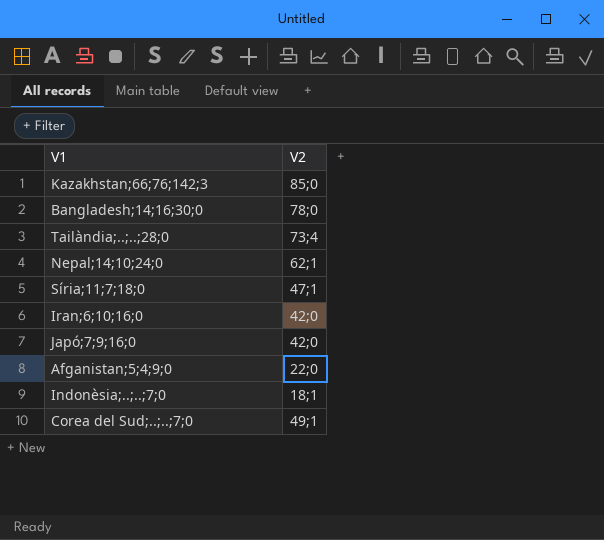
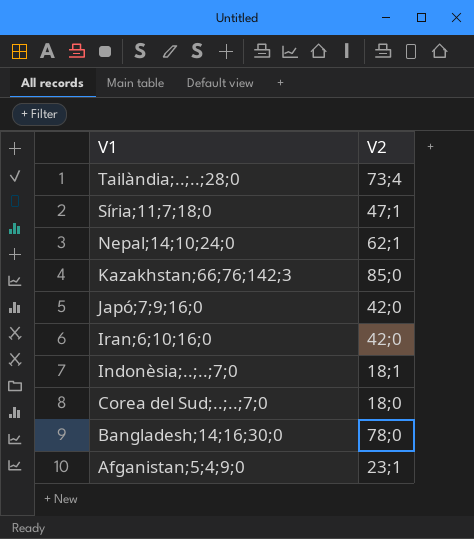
row order: none -> V1 descending
Corea del Sud;..;..;7;0 | V2: 49;1 -> 18;0
Afganistan;5;4;9;0 | V2: 22;0 -> 23;1

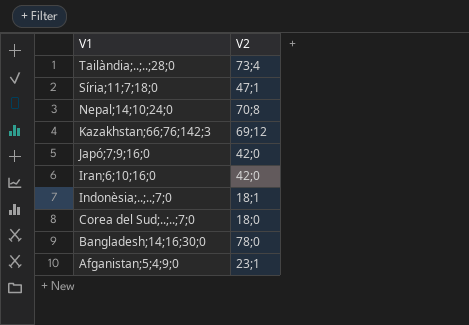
Nepal;14;10;24;0 | V2: 62;1 -> 70;8
Kazakhstan;66;76;142;3 | V2: 85;0 -> 69;12

